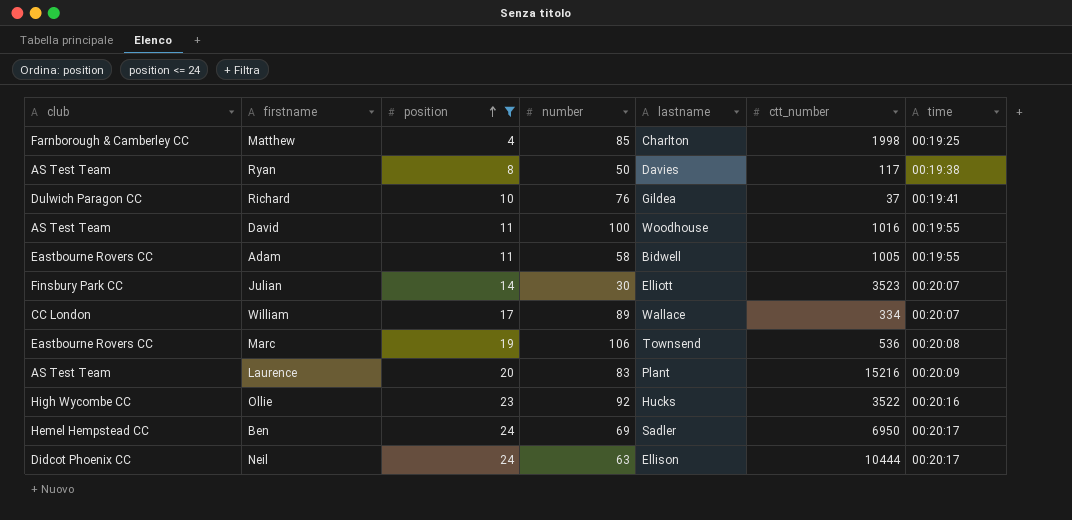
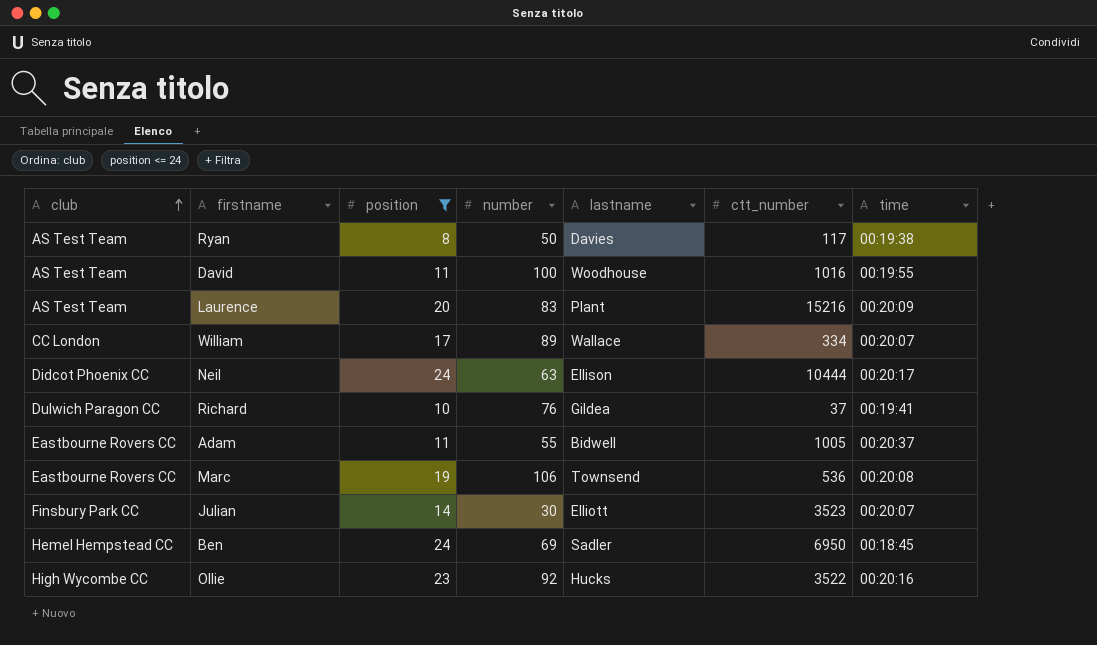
row order: position ascending -> club ascending
row Matthew: Farnborough & Camberley CC | 4 | 85 | Charlton | 1998 | 00:19:25 -> none
Adam | number: 58 -> 55
Adam | time: 00:19:55 -> 00:20:37
Ben | time: 00:20:17 -> 00:18:45

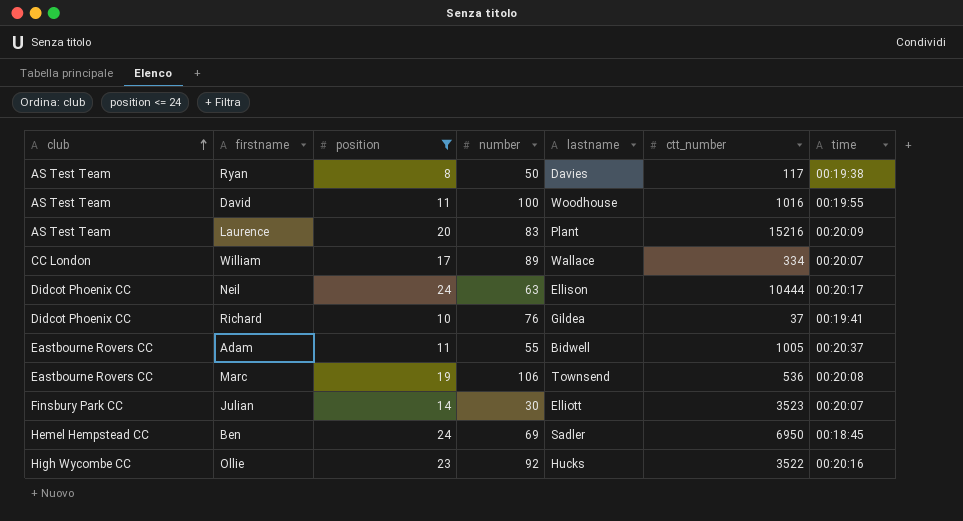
Richard | club: Dulwich Paragon CC -> Didcot Phoenix CC

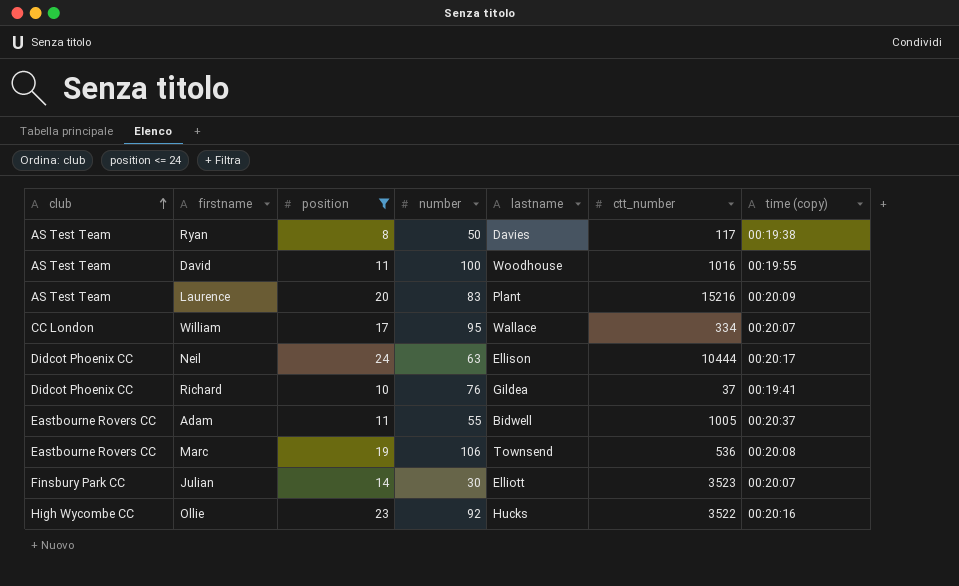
column name: time -> time (copy)
row Ben: Hemel Hempstead CC | 24 | 69 | Sadler | 6950 | 00:18:45 -> none
William | number: 89 -> 95

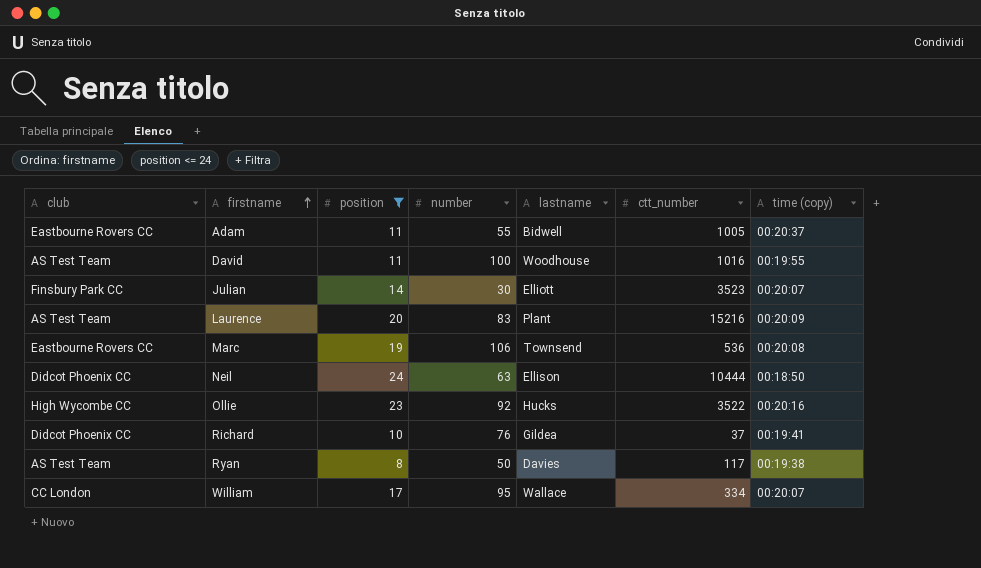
row order: club ascending -> firstname ascending
Neil | time (copy): 00:20:17 -> 00:18:50

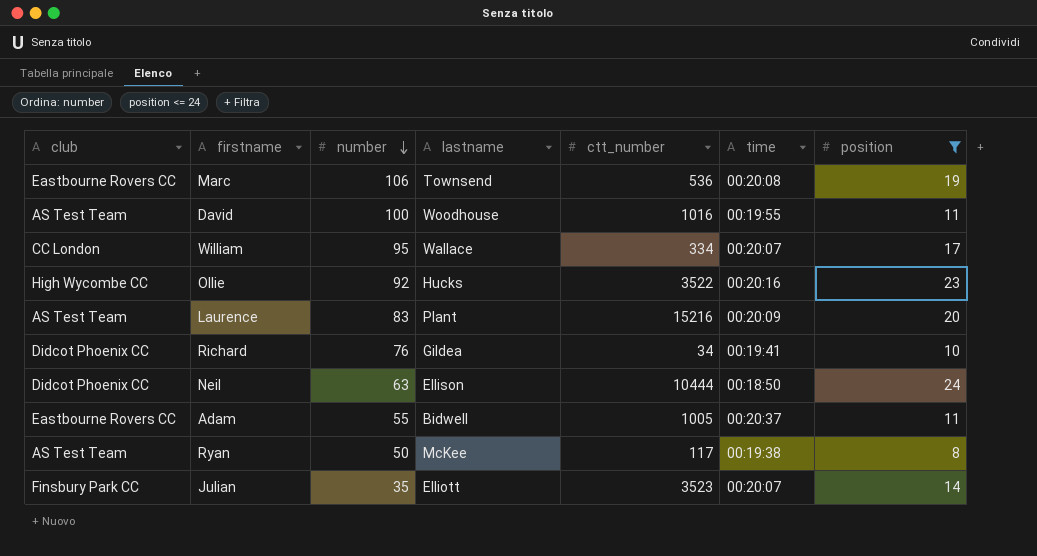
row order: firstname ascending -> number descending
column name: time (copy) -> time
column position | position: 3 -> 7
Richard | ctt_number: 37 -> 34
Ryan | lastname: Davies -> McKee
Julian | number: 30 -> 35

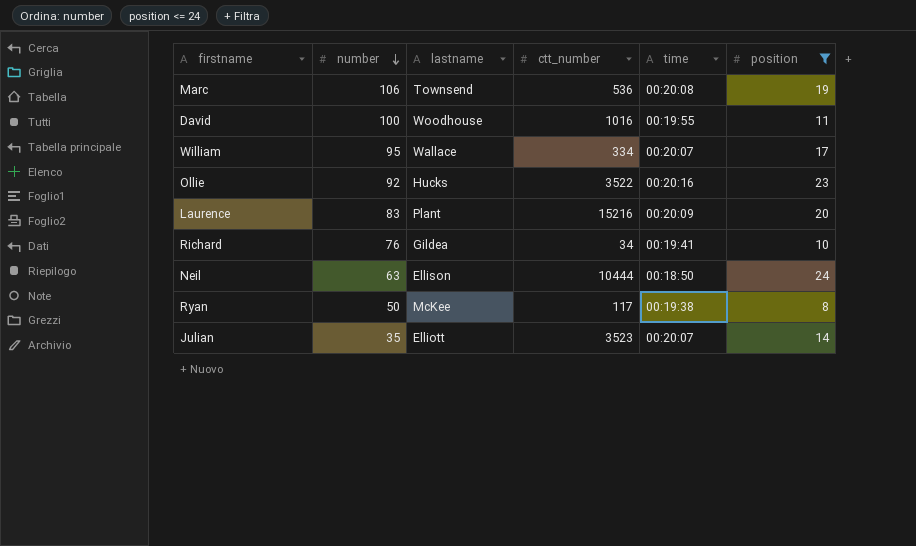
column club | position: 1 -> none
row Adam: Eastbourne Rovers CC | 55 | Bidwell | 1005 | 00:20:37 | 11 -> none

